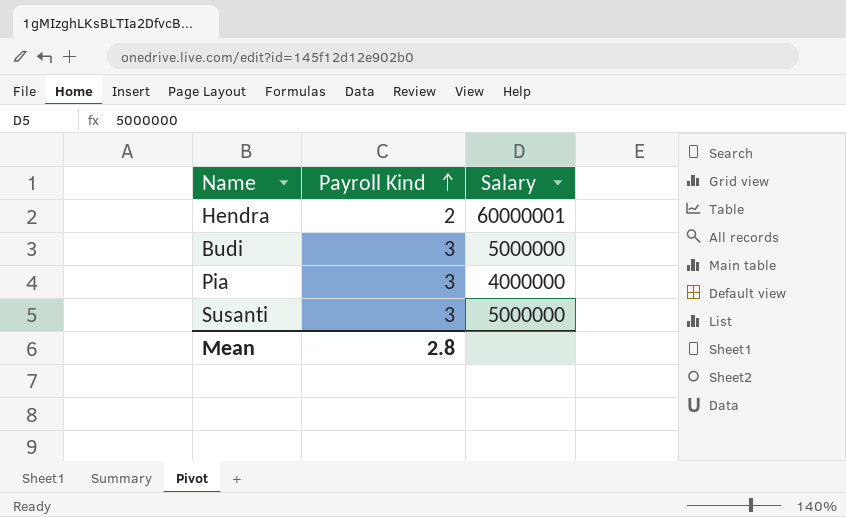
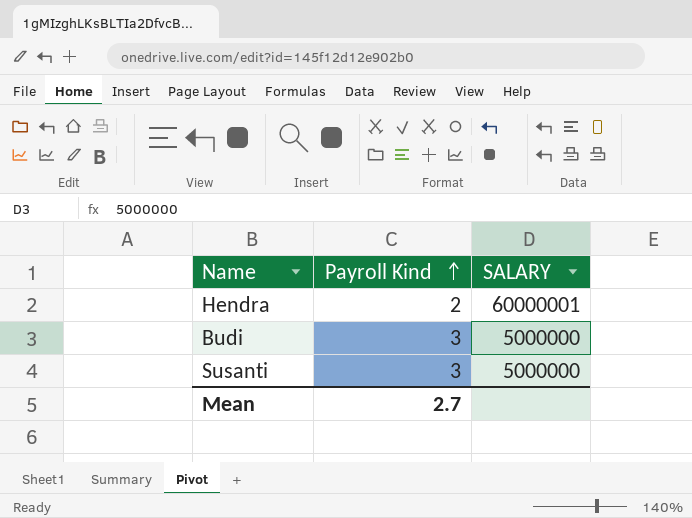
column name: Salary -> SALARY
row Pia: 3 | 4000000 -> none
Mean | Payroll Kind: 2.8 -> 2.7

